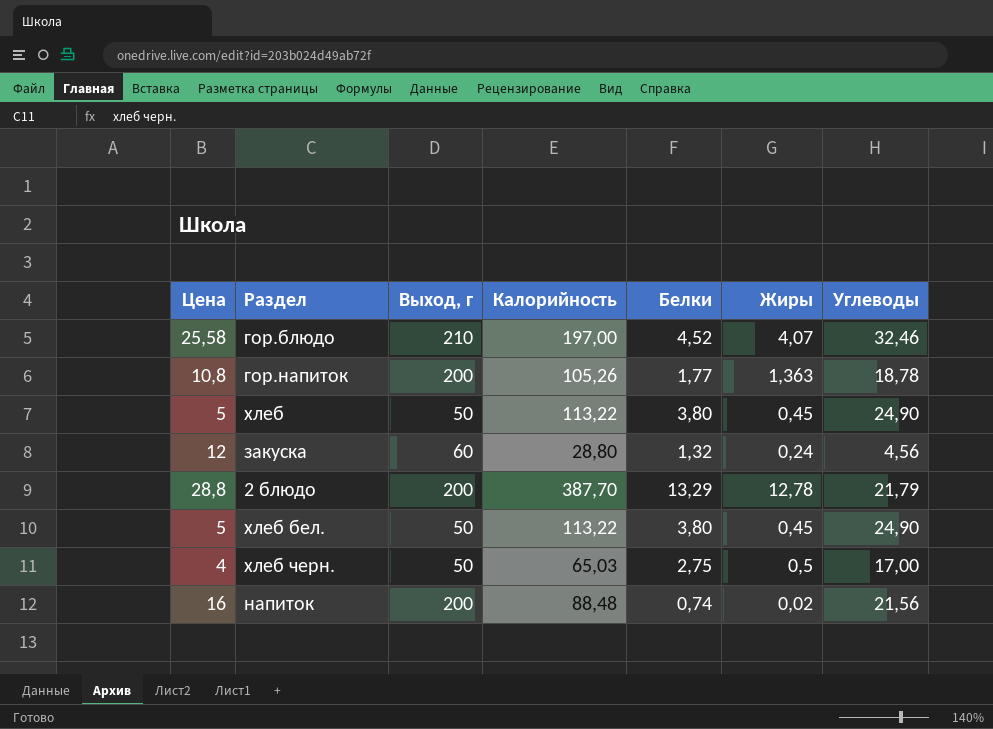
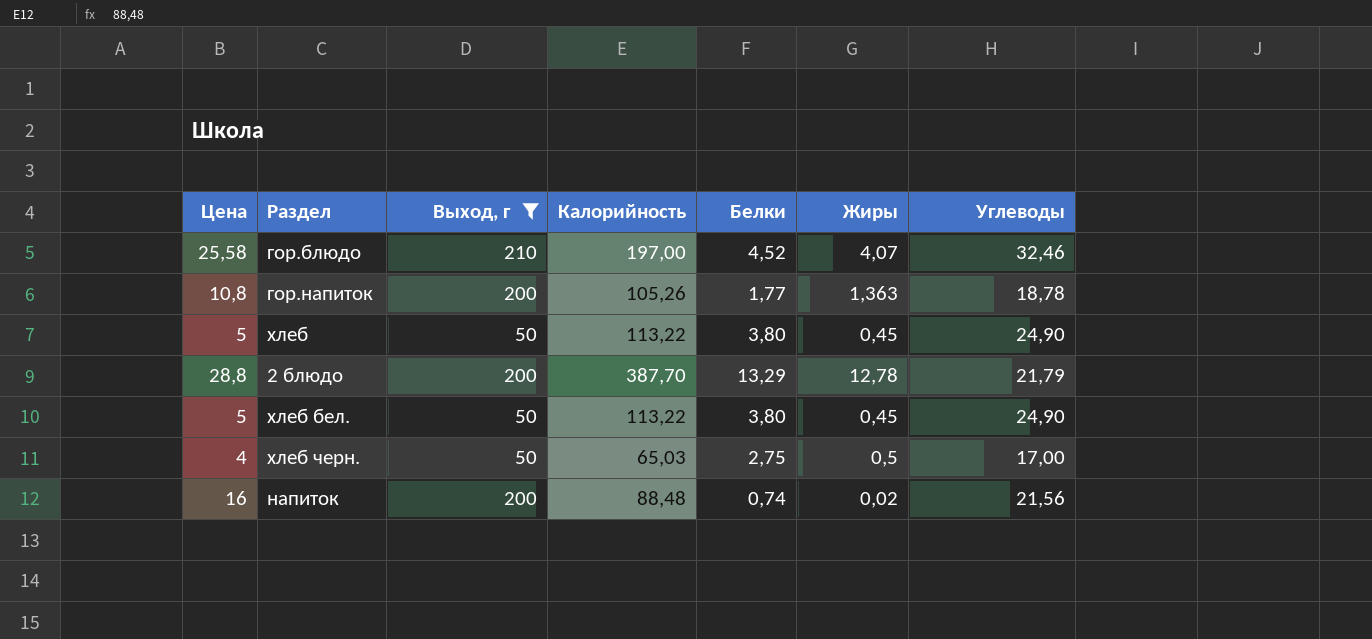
filter: none -> Выход, г != 60

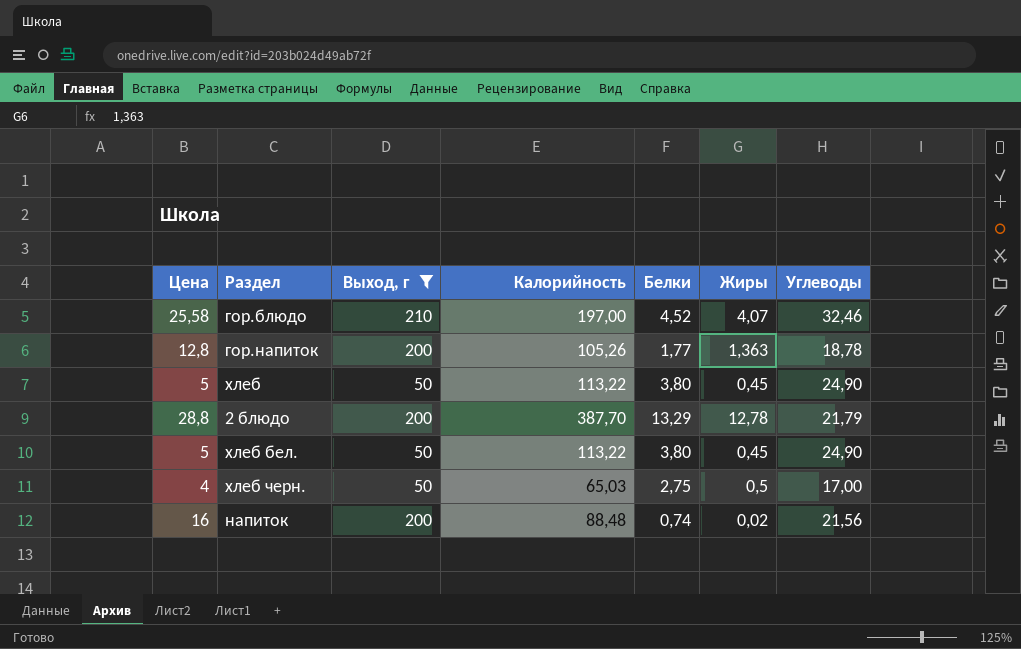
гор.напиток | Цена: 10,8 -> 12,8

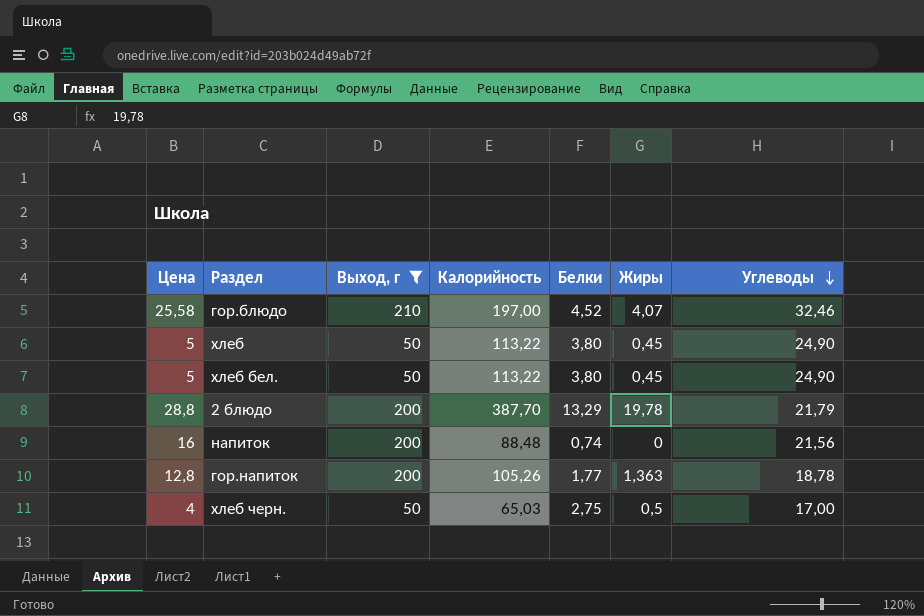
row order: none -> Углеводы descending
2 блюдо | Жиры: 12,78 -> 19,78
напиток | Жиры: 0,02 -> 0

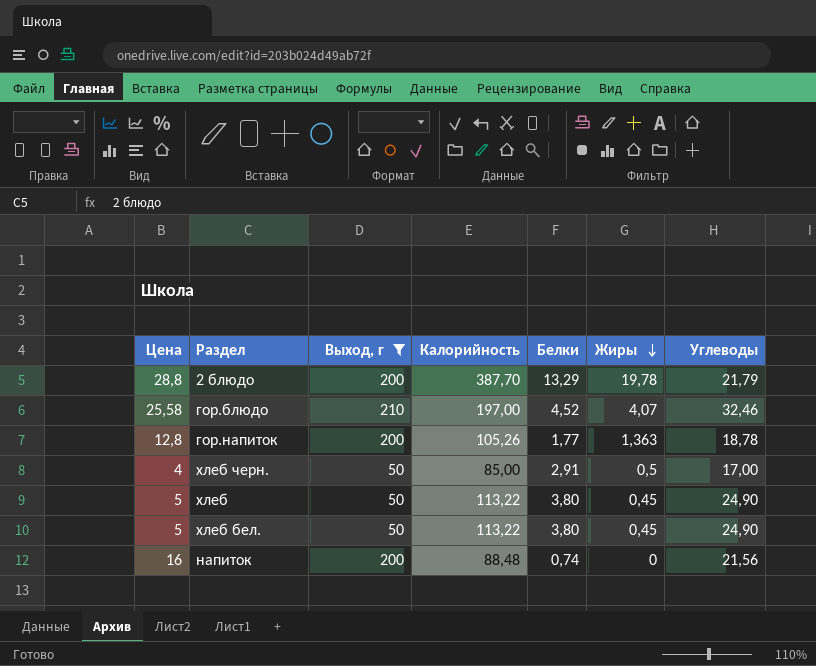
row order: Углеводы descending -> Жиры descending
хлеб черн. | Калорийность: 65,03 -> 85,00
хлеб черн. | Белки: 2,75 -> 2,91

